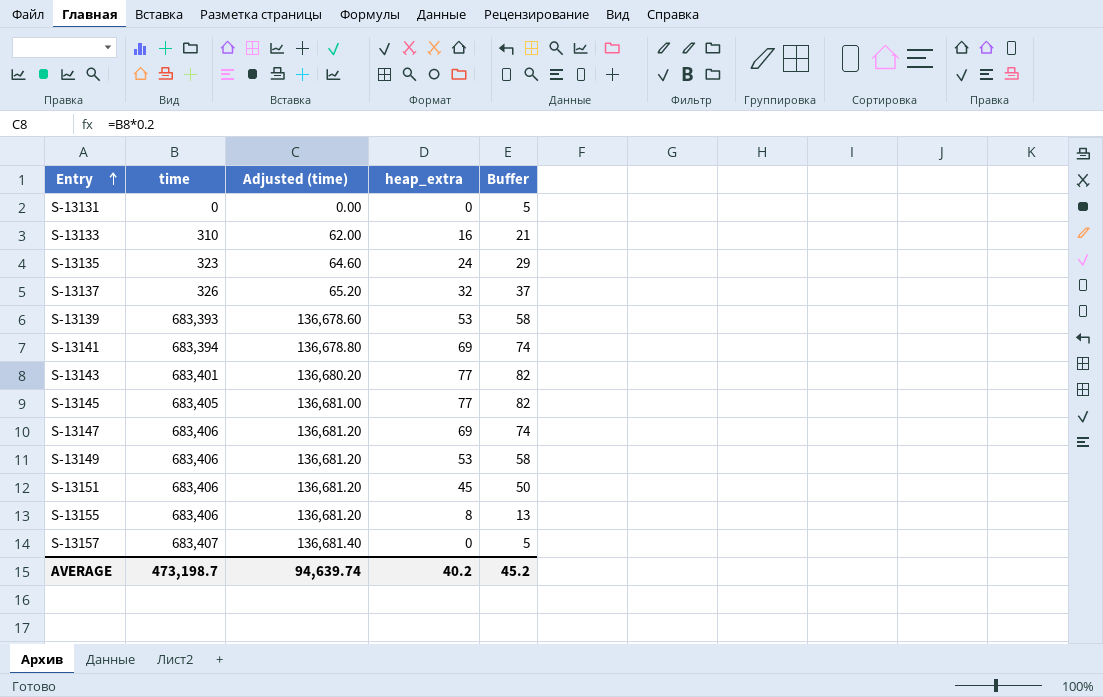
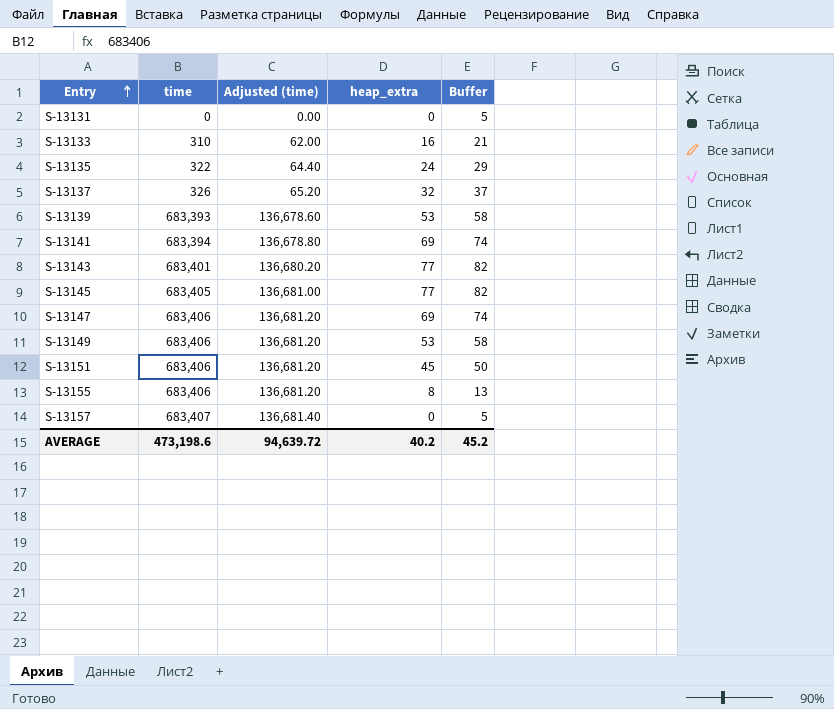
S-13135 | time: 323 -> 322
S-13135 | Adjusted (time): 64.60 -> 64.40
AVERAGE | time: 473,198.7 -> 473,198.6
AVERAGE | Adjusted (time): 94,639.74 -> 94,639.72

